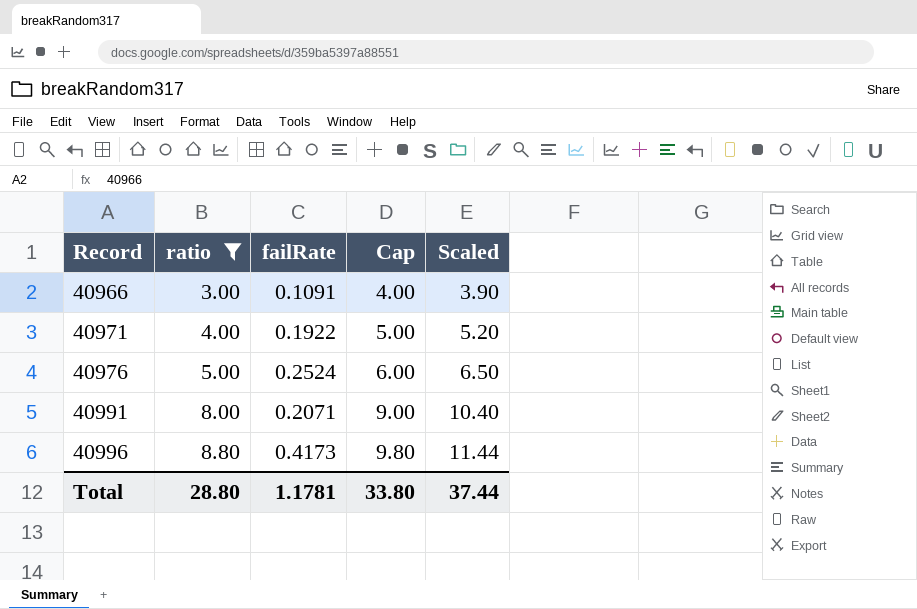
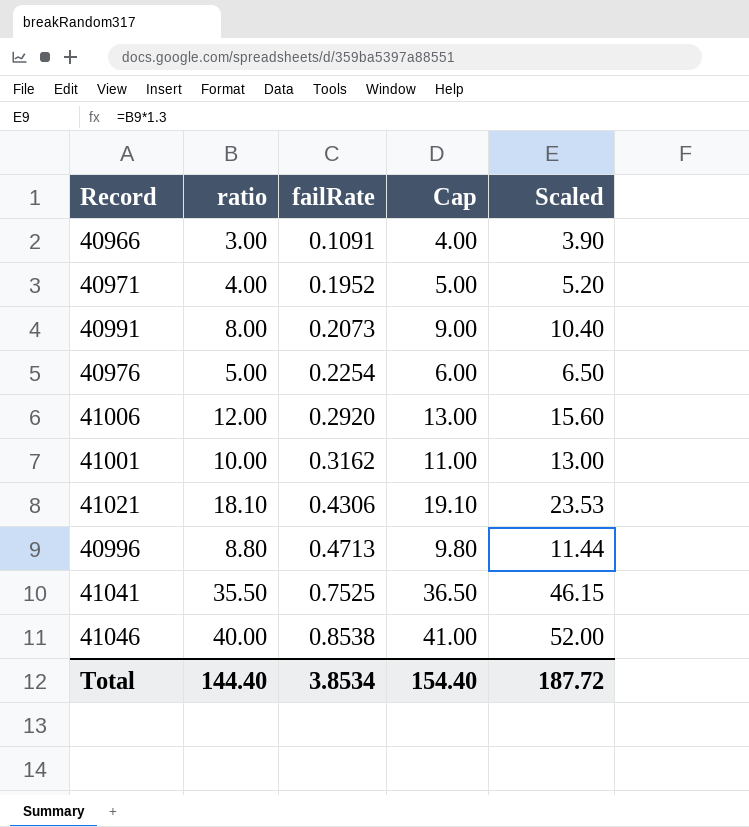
filter: ratio <= 8.80 -> none
row order: Record ascending -> failRate ascending
40971 | failRate: 0.1922 -> 0.1952
40991 | failRate: 0.2071 -> 0.2073
40976 | failRate: 0.2524 -> 0.2254
40996 | failRate: 0.4173 -> 0.4713
Total | ratio: 28.80 -> 144.40
Total | failRate: 1.1781 -> 3.8534
Total | Cap: 33.80 -> 154.40
Total | Scaled: 37.44 -> 187.72

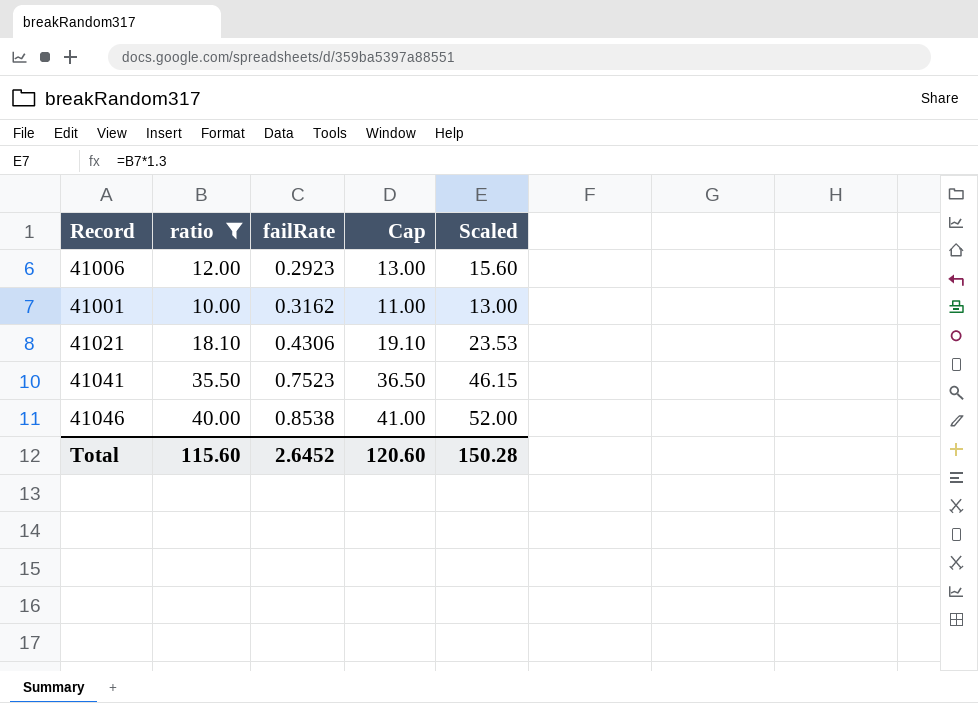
filter: none -> ratio >= 10.00
41006 | failRate: 0.2920 -> 0.2923
41041 | failRate: 0.7525 -> 0.7523
Total | ratio: 144.40 -> 115.60
Total | failRate: 3.8534 -> 2.6452
Total | Cap: 154.40 -> 120.60
Total | Scaled: 187.72 -> 150.28

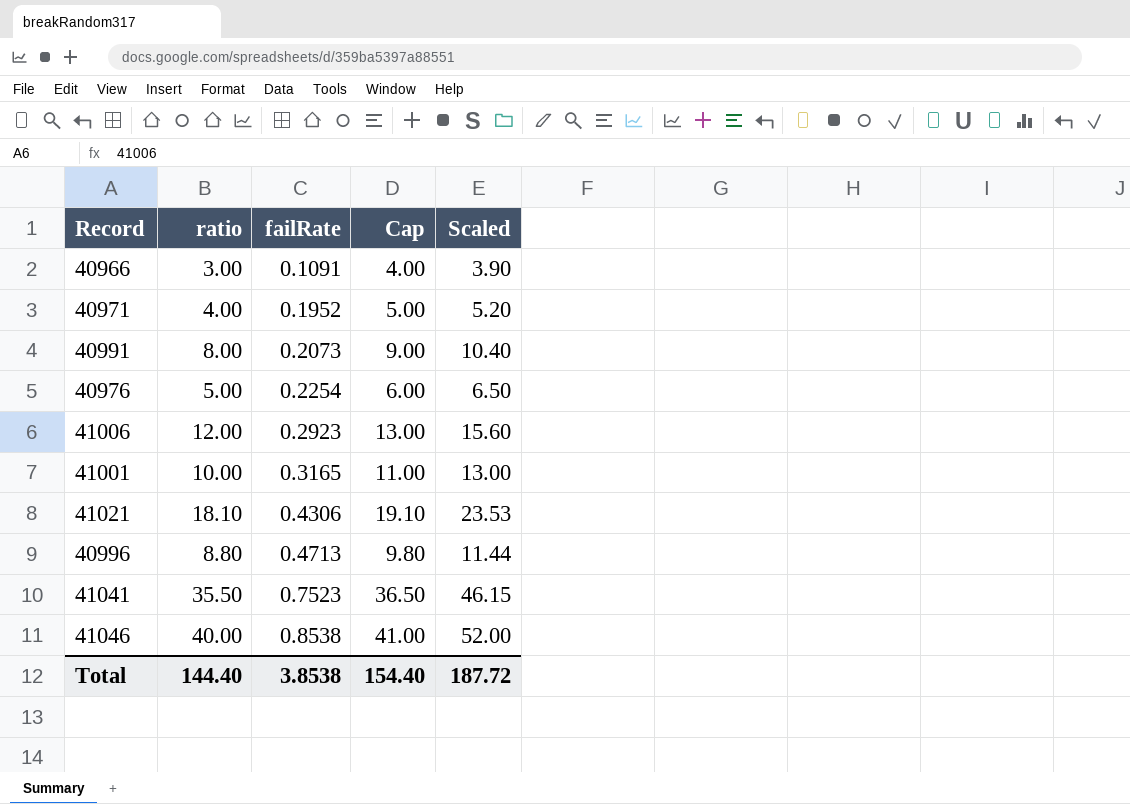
filter: ratio >= 10.00 -> none
41001 | failRate: 0.3162 -> 0.3165
Total | ratio: 115.60 -> 144.40
Total | failRate: 2.6452 -> 3.8538
Total | Cap: 120.60 -> 154.40
Total | Scaled: 150.28 -> 187.72

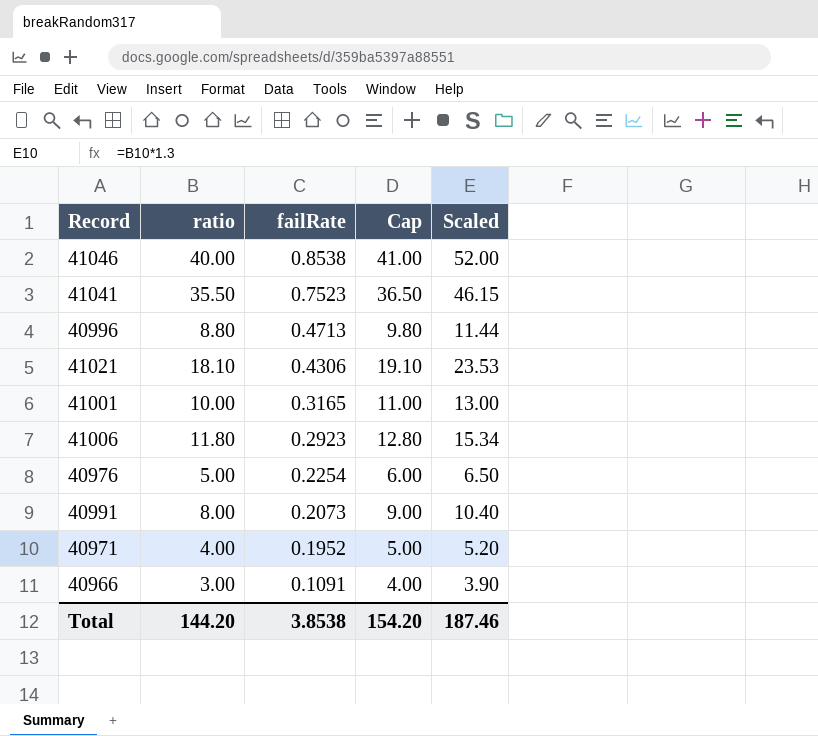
row order: failRate ascending -> failRate descending
41006 | ratio: 12.00 -> 11.80
41006 | Cap: 13.00 -> 12.80
41006 | Scaled: 15.60 -> 15.34
Total | ratio: 144.40 -> 144.20
Total | Cap: 154.40 -> 154.20
Total | Scaled: 187.72 -> 187.46

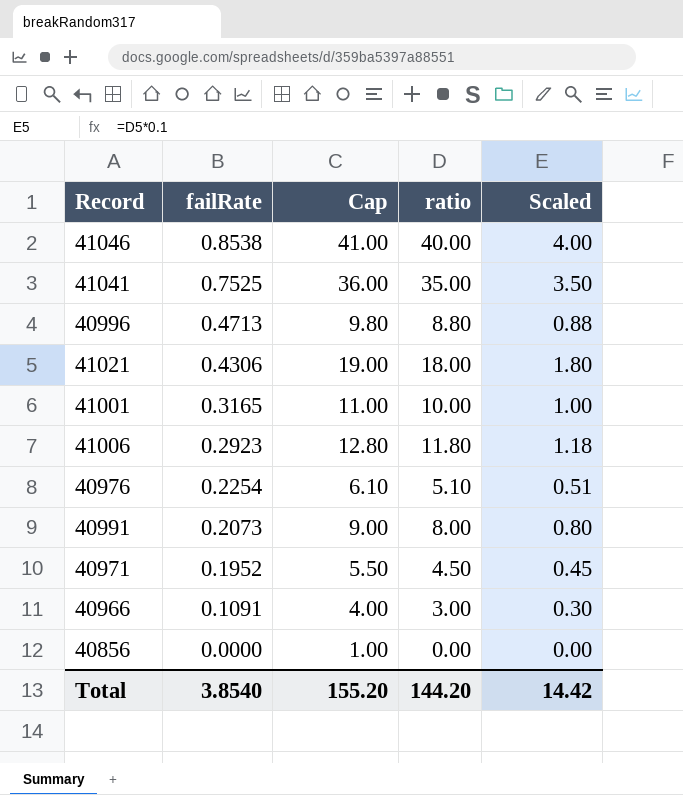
column ratio | position: 2 -> 4
column Scaled | formula: [ratio] * 1.3 -> [ratio] * 0.1
41041 | failRate: 0.7523 -> 0.7525
41041 | Cap: 36.50 -> 36.00
41041 | ratio: 35.50 -> 35.00
41021 | Cap: 19.10 -> 19.00
41021 | ratio: 18.10 -> 18.00
40976 | Cap: 6.00 -> 6.10
40976 | ratio: 5.00 -> 5.10
40971 | Cap: 5.00 -> 5.50
40971 | ratio: 4.00 -> 4.50
row 40856: none -> 0.0000 | 1.00 | 0.00 | 0.00
Total | failRate: 3.8538 -> 3.8540
Total | Cap: 154.20 -> 155.20
Total | Scaled: 187.46 -> 14.42

